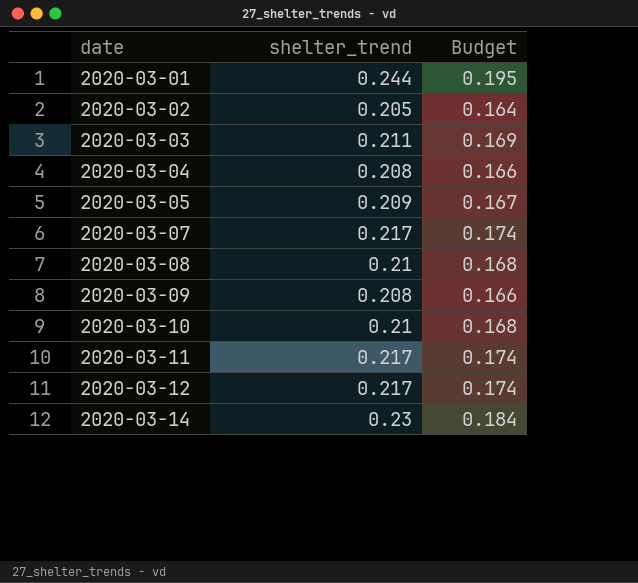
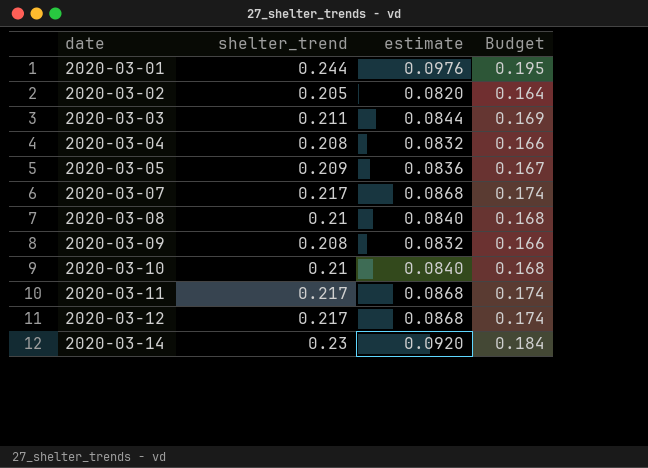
column estimate | formula: none -> [shelter_trend] * 0.4

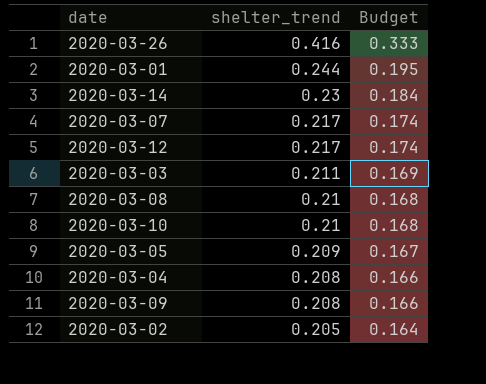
row order: date ascending -> shelter_trend descending
column estimate | formula: [shelter_trend] * 0.4 -> none
row 2020-03-11: 0.217 | 0.0868 | 0.174 -> none
row 2020-03-26: none -> 0.416 | 0.333

